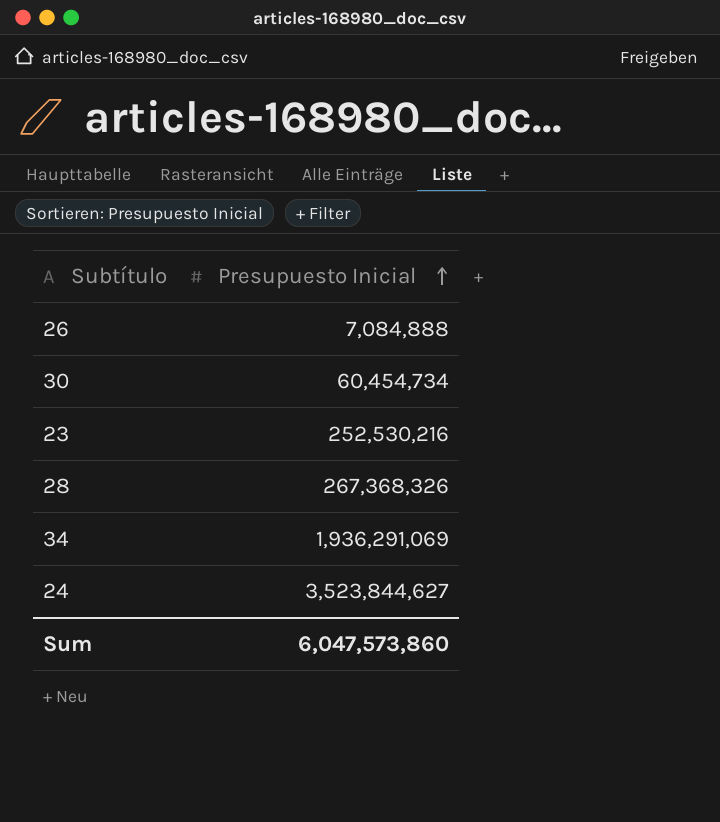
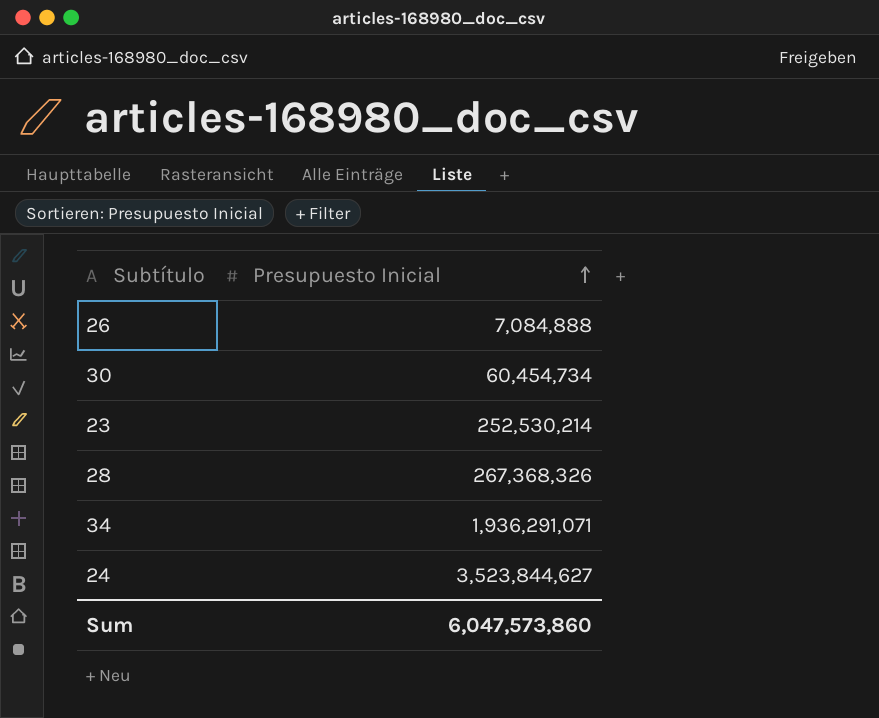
23 | Presupuesto Inicial: 252,530,216 -> 252,530,214
34 | Presupuesto Inicial: 1,936,291,069 -> 1,936,291,071

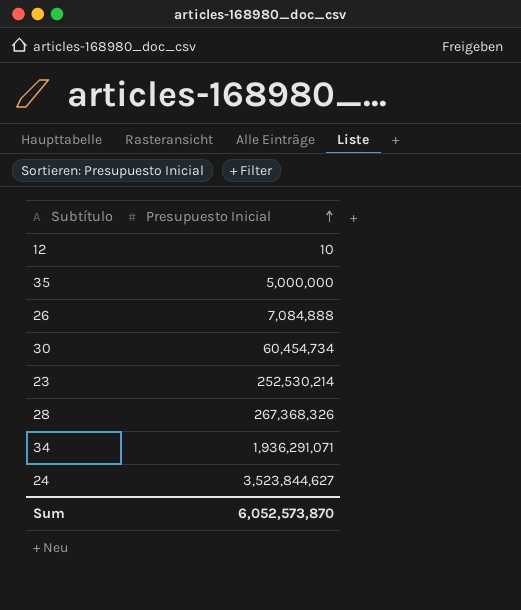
row 12: none -> 10
row 35: none -> 5,000,000
Sum | Presupuesto Inicial: 6,047,573,860 -> 6,052,573,870

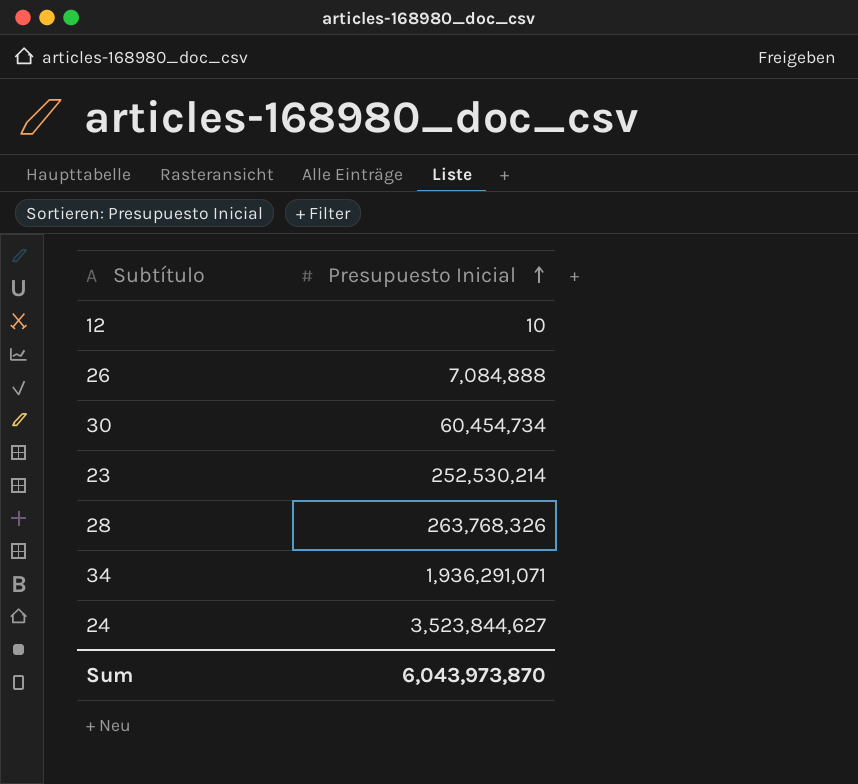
row 35: 5,000,000 -> none
28 | Presupuesto Inicial: 267,368,326 -> 263,768,326
Sum | Presupuesto Inicial: 6,052,573,870 -> 6,043,973,870

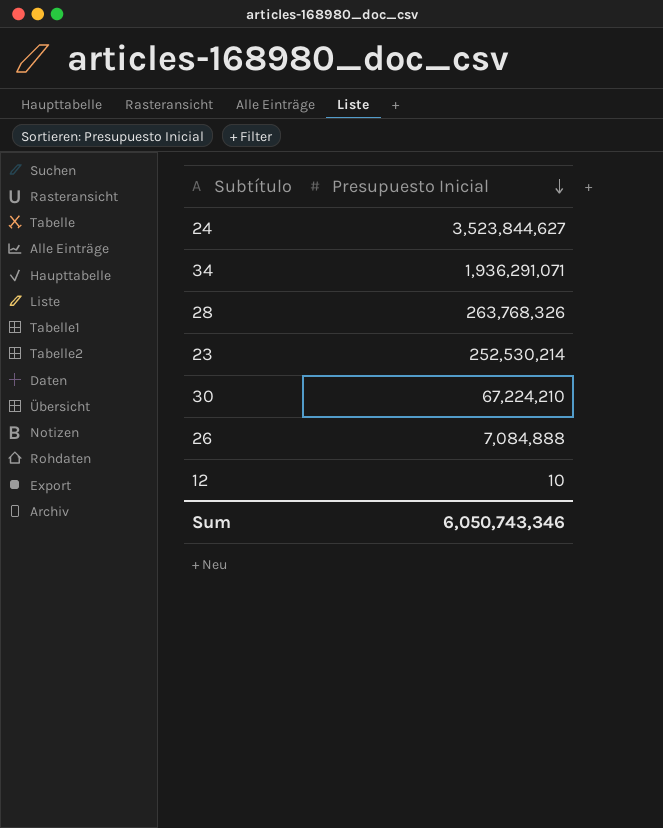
row order: Presupuesto Inicial ascending -> Presupuesto Inicial descending
30 | Presupuesto Inicial: 60,454,734 -> 67,224,210
Sum | Presupuesto Inicial: 6,043,973,870 -> 6,050,743,346

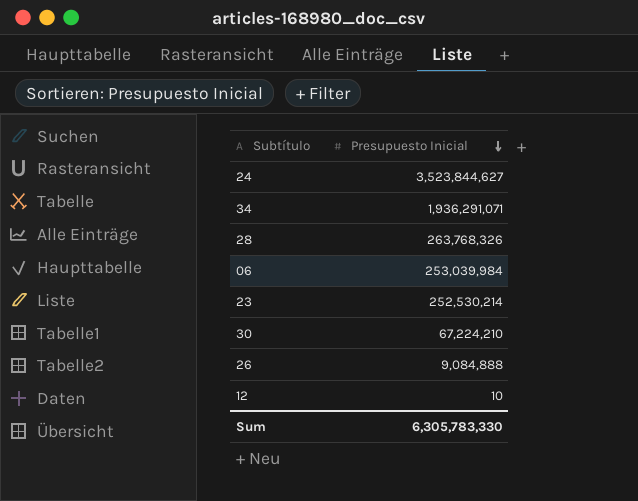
row 06: none -> 253,039,984
26 | Presupuesto Inicial: 7,084,888 -> 9,084,888
Sum | Presupuesto Inicial: 6,050,743,346 -> 6,305,783,330

